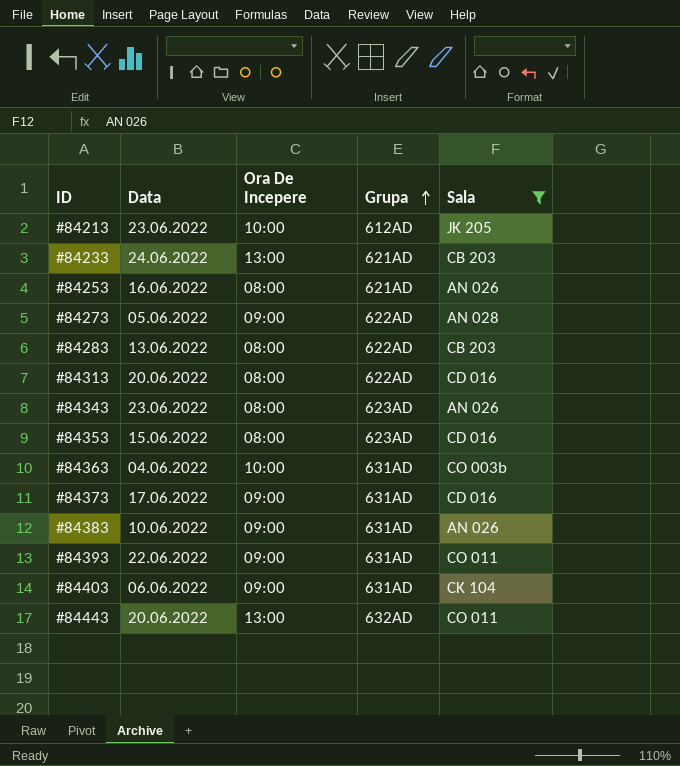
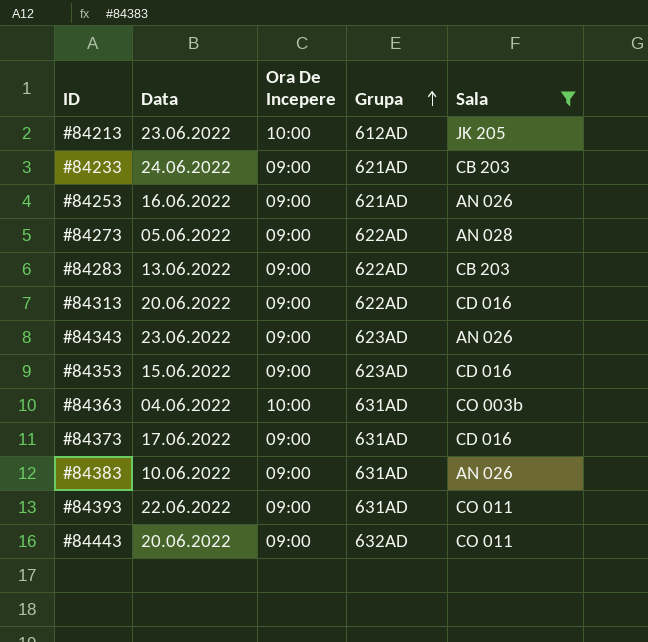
row #84403: 06.06.2022 | 09:00 | 631AD | CK 104 -> none
#84233 | Ora De Incepere: 13:00 -> 09:00
#84253 | Ora De Incepere: 08:00 -> 09:00
#84283 | Ora De Incepere: 08:00 -> 09:00
#84313 | Ora De Incepere: 08:00 -> 09:00
#84343 | Ora De Incepere: 08:00 -> 09:00
#84353 | Ora De Incepere: 08:00 -> 09:00
#84443 | Ora De Incepere: 13:00 -> 09:00

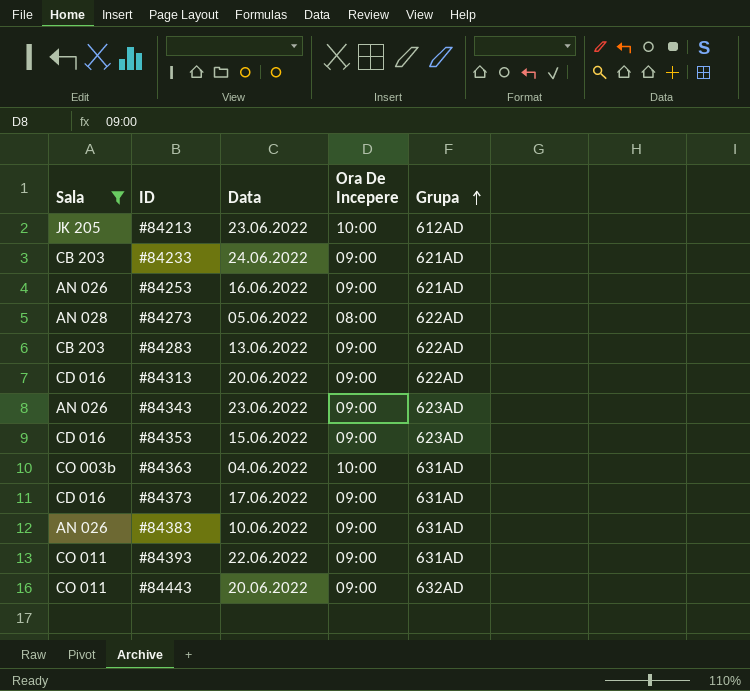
column Sala | position: 5 -> 1
#84273 | Ora De Incepere: 09:00 -> 08:00

